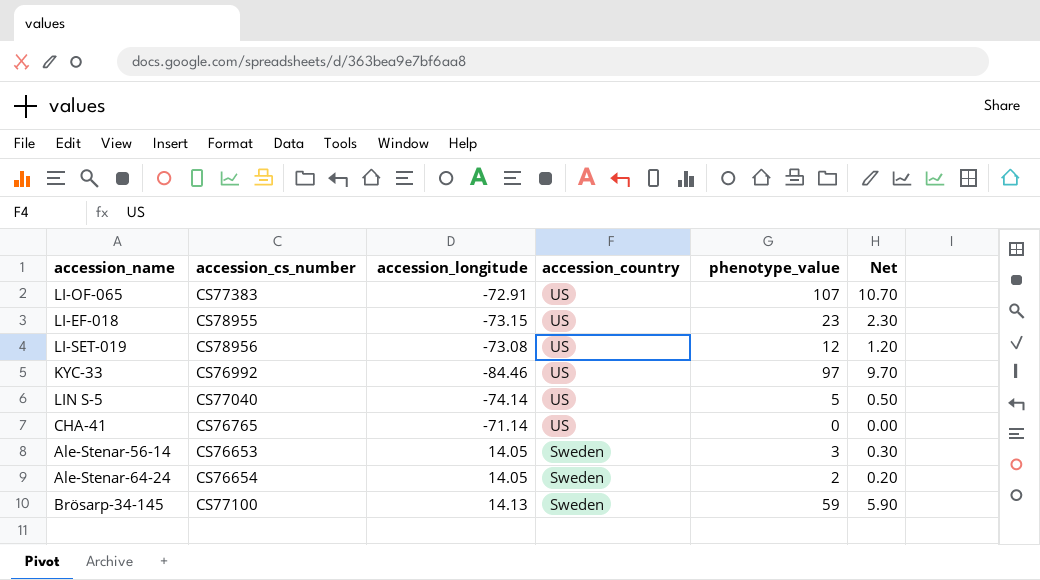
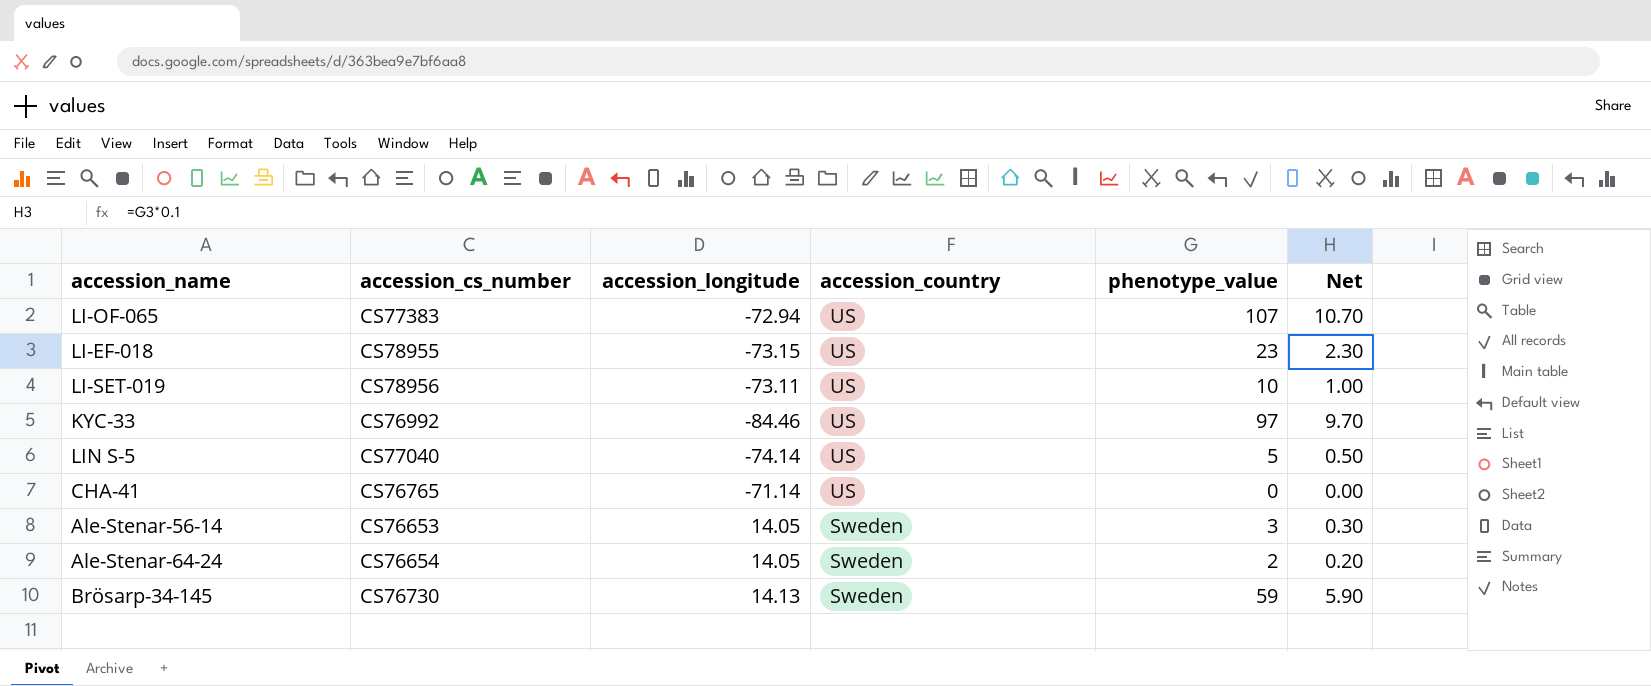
LI-OF-065 | accession_longitude: -72.91 -> -72.94
LI-SET-019 | accession_longitude: -73.08 -> -73.11
LI-SET-019 | phenotype_value: 12 -> 10
LI-SET-019 | Net: 1.20 -> 1.00
Brösarp-34-145 | accession_cs_number: CS77100 -> CS76730

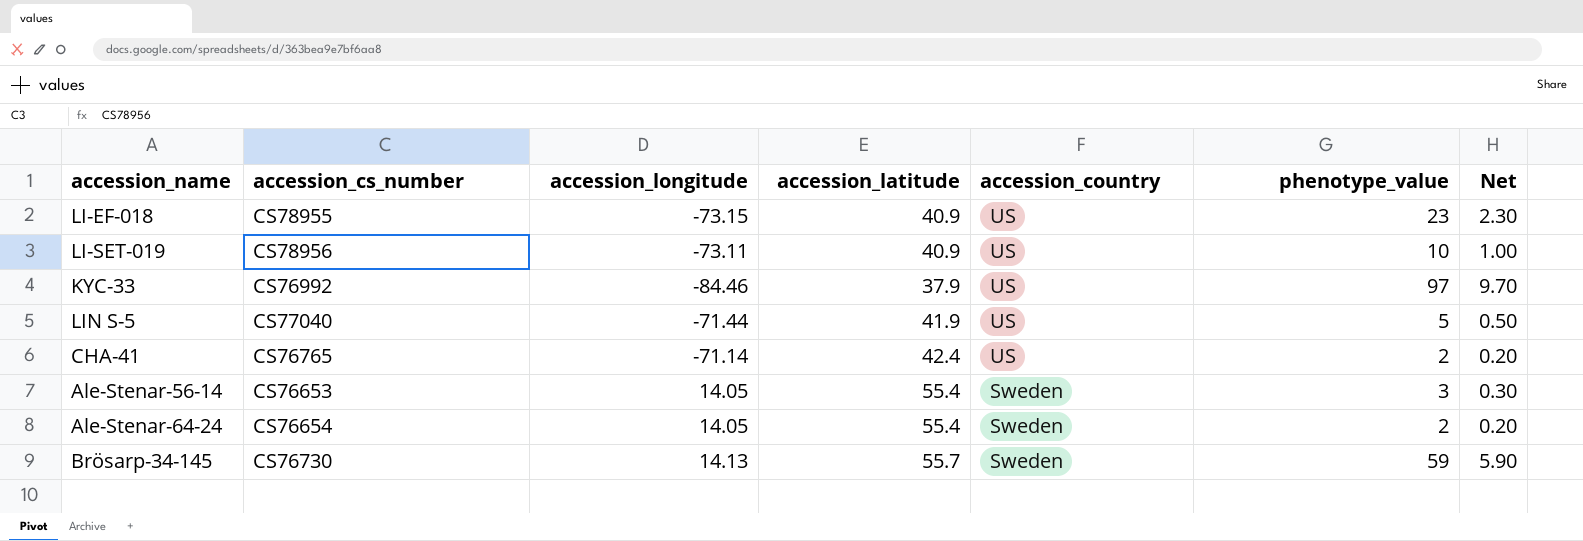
column accession_latitude | position: none -> 4
row LI-OF-065: CS77383 | -72.94 | US | 107 | 10.70 -> none
LIN S-5 | accession_longitude: -74.14 -> -71.44
CHA-41 | phenotype_value: 0 -> 2
CHA-41 | Net: 0.00 -> 0.20

